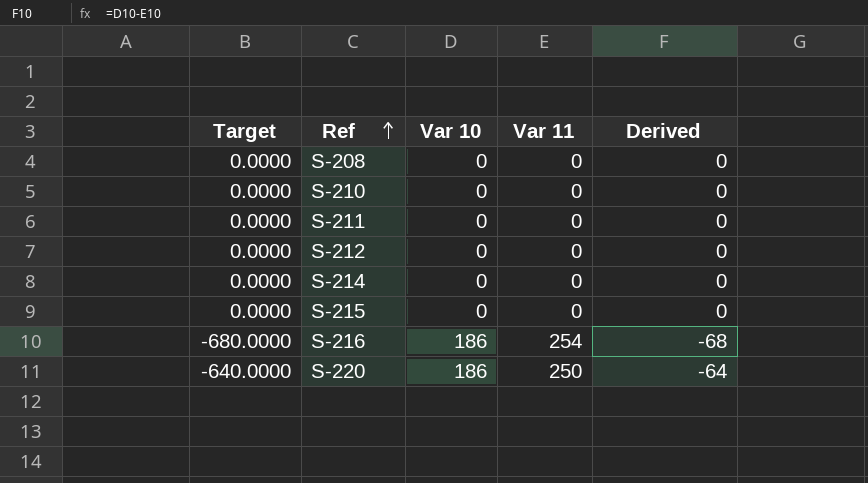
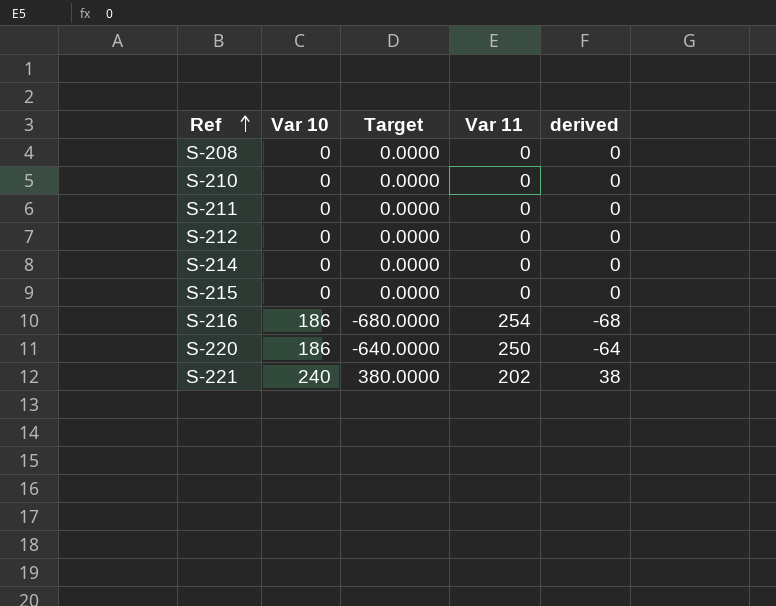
column Target | position: 1 -> 3
column name: Derived -> derived
row S-221: none -> 240 | 380.0000 | 202 | 38

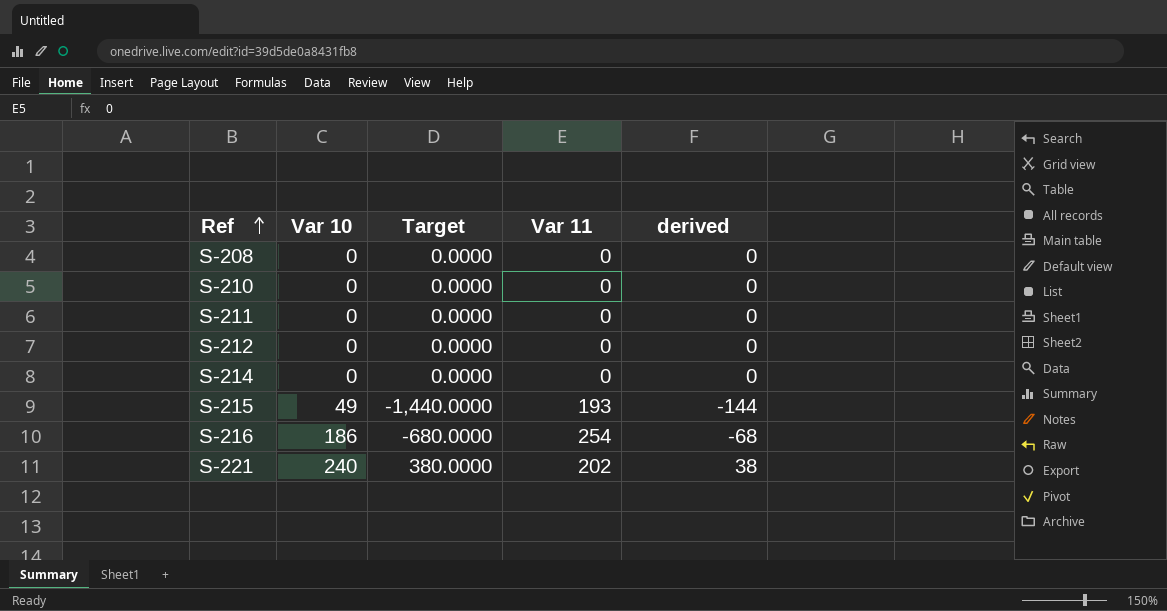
row S-220: 186 | -640.0000 | 250 | -64 -> none
S-215 | Var 10: 0 -> 49
S-215 | Target: 0.0000 -> -1,440.0000
S-215 | Var 11: 0 -> 193
S-215 | derived: 0 -> -144

